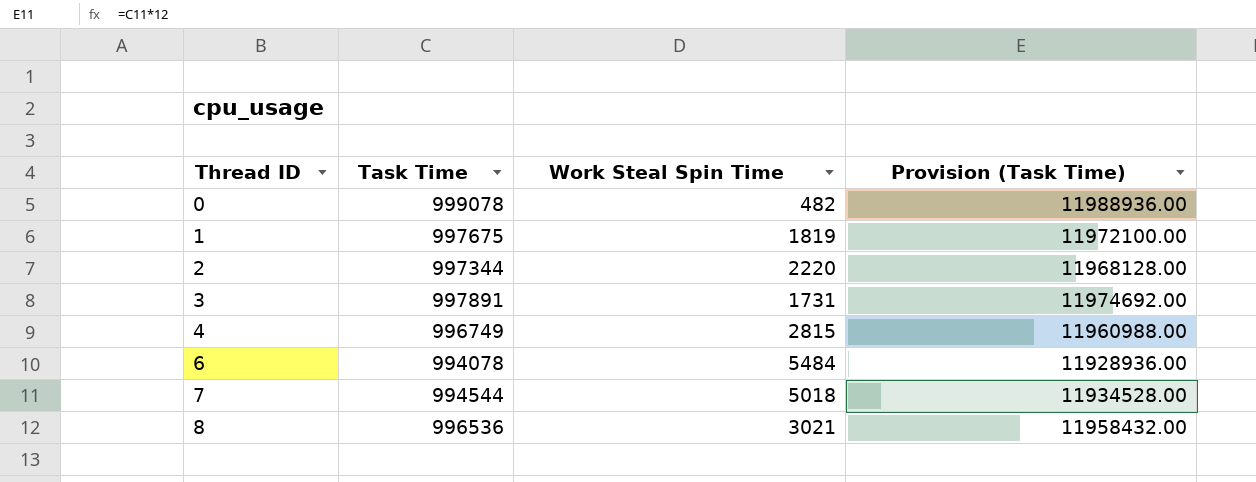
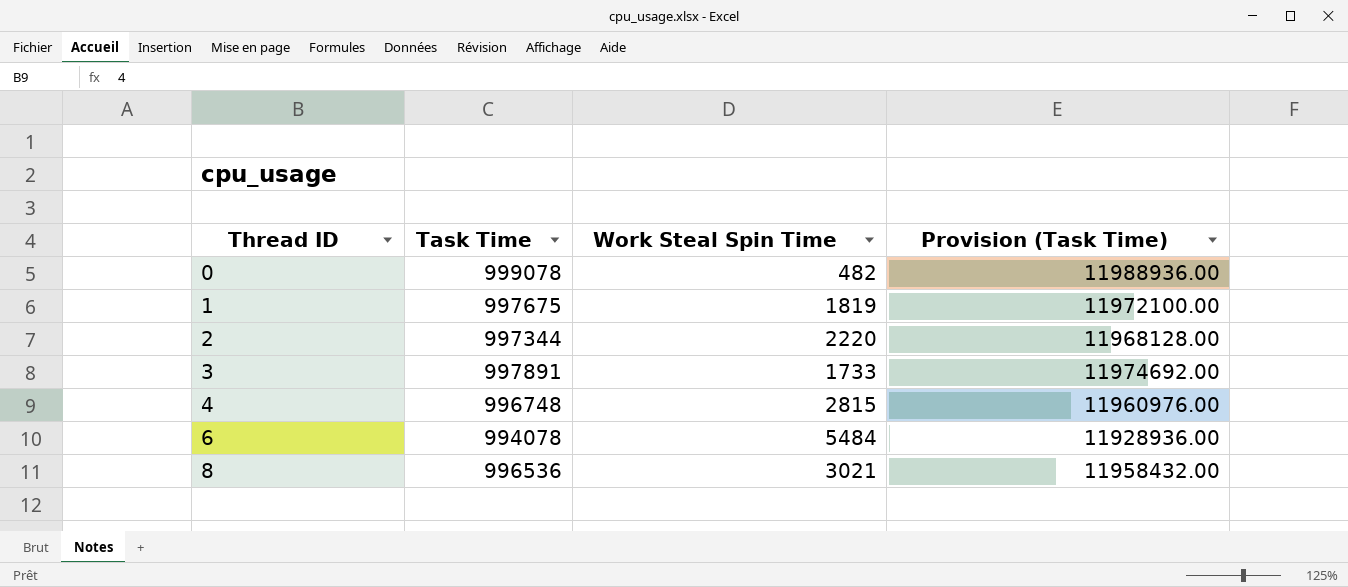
row 7: 994544 | 5018 | 11934528.00 -> none
3 | Work Steal Spin Time: 1731 -> 1733
4 | Task Time: 996749 -> 996748
4 | Provision (Task Time): 11960988.00 -> 11960976.00

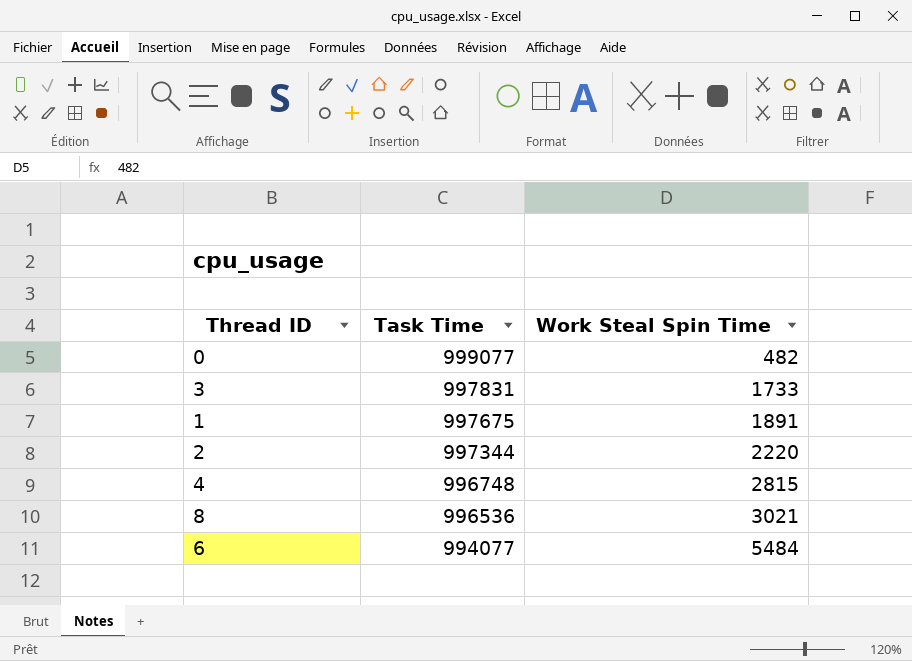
row order: Thread ID ascending -> Task Time descending
column Provision (Task Time) | formula: [Task Time] * 12 -> none
0 | Task Time: 999078 -> 999077
3 | Task Time: 997891 -> 997831
1 | Work Steal Spin Time: 1819 -> 1891
6 | Task Time: 994078 -> 994077

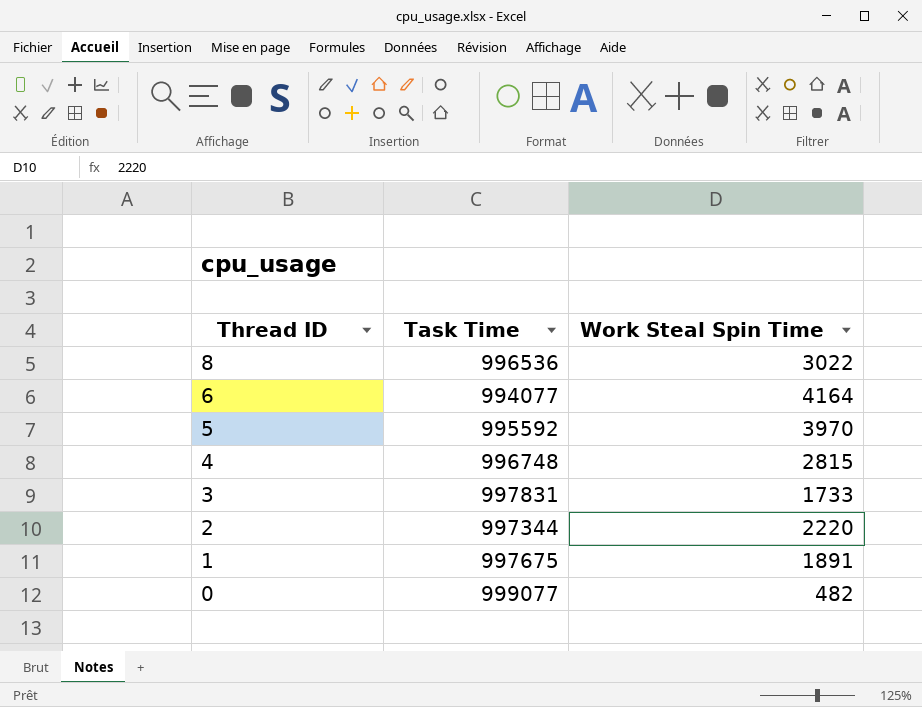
row order: Task Time descending -> Thread ID descending
8 | Work Steal Spin Time: 3021 -> 3022
6 | Work Steal Spin Time: 5484 -> 4164
row 5: none -> 995592 | 3970

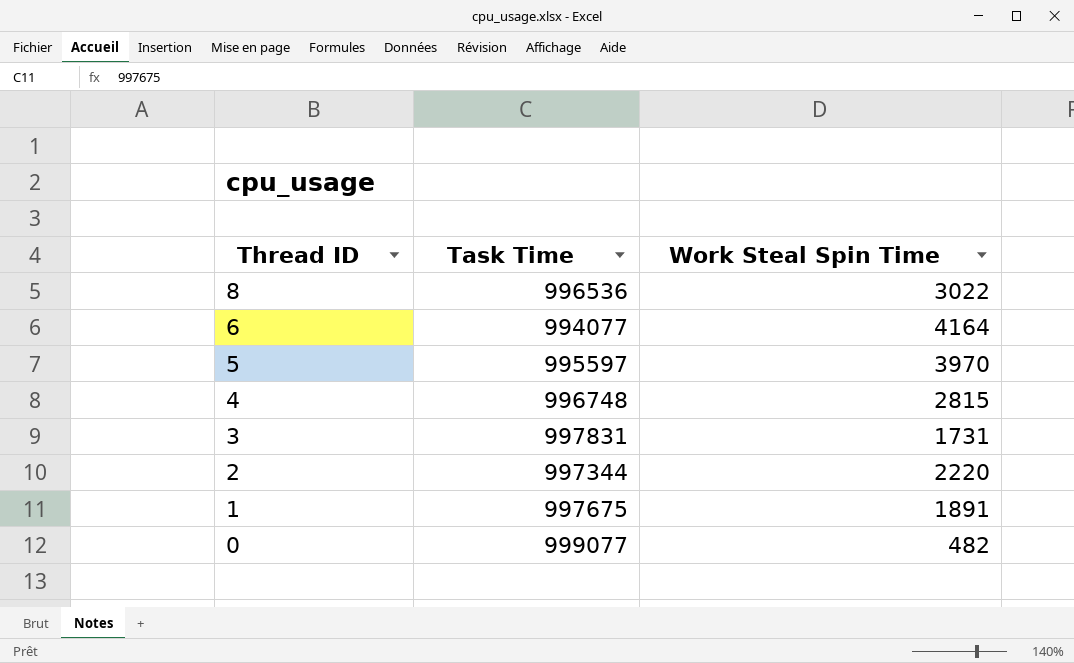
5 | Task Time: 995592 -> 995597
3 | Work Steal Spin Time: 1733 -> 1731

